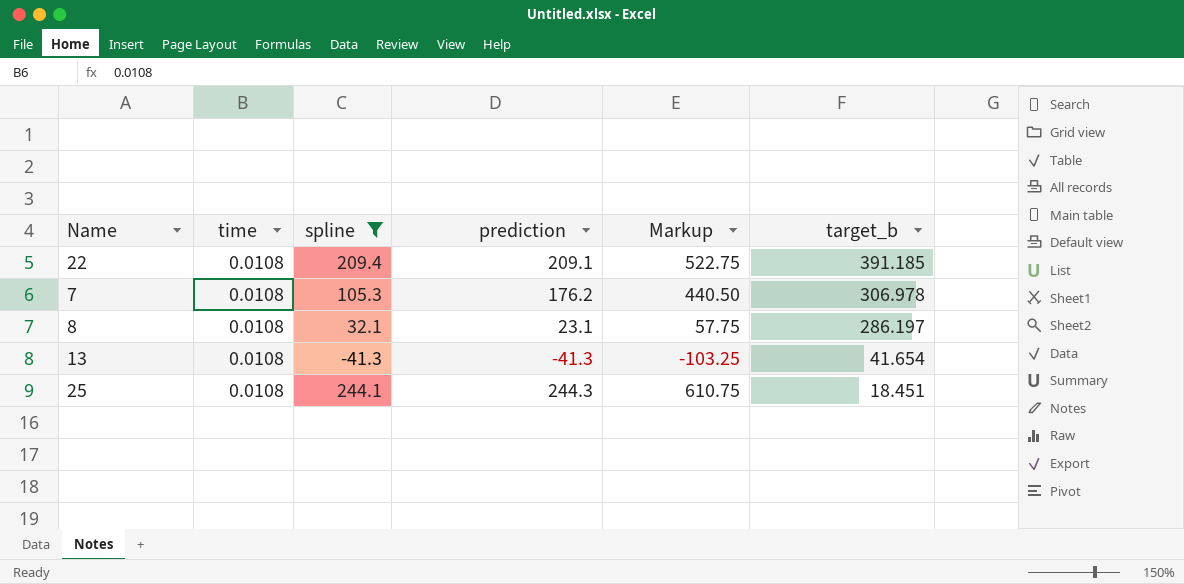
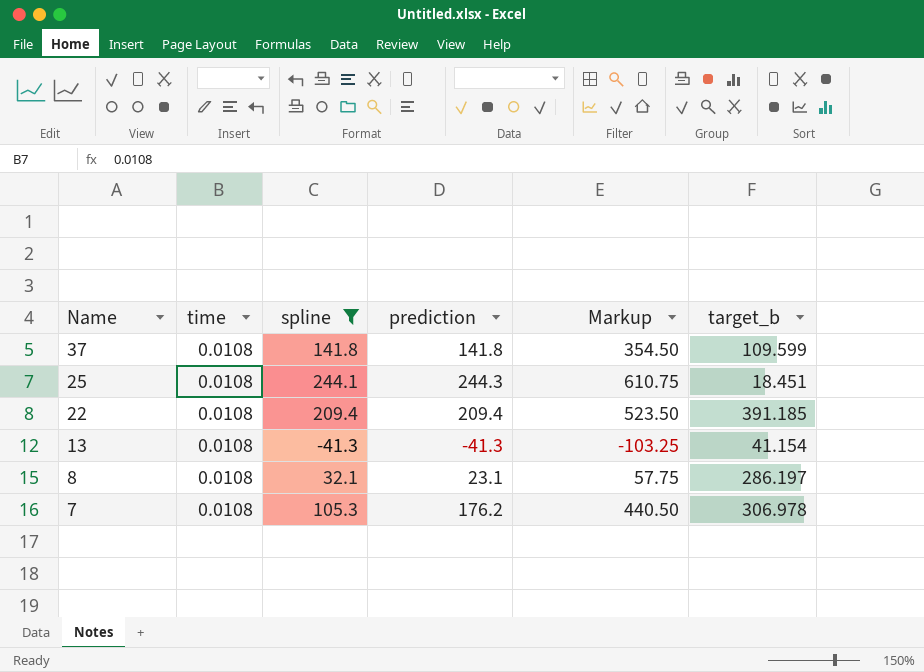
row order: target_b descending -> Name descending
row 37: none -> 0.0108 | 141.8 | 141.8 | 354.50 | 109.599
22 | prediction: 209.1 -> 209.4
22 | Markup: 522.75 -> 523.50
13 | target_b: 41.654 -> 41.154

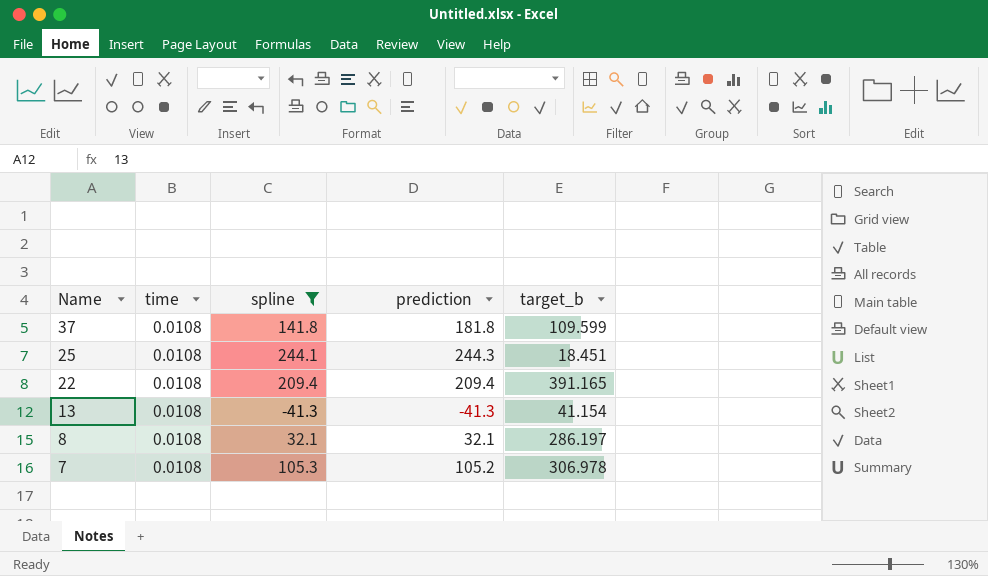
column Markup | formula: [prediction] * 2.5 -> none
37 | prediction: 141.8 -> 181.8
22 | target_b: 391.185 -> 391.165
8 | prediction: 23.1 -> 32.1
7 | prediction: 176.2 -> 105.2

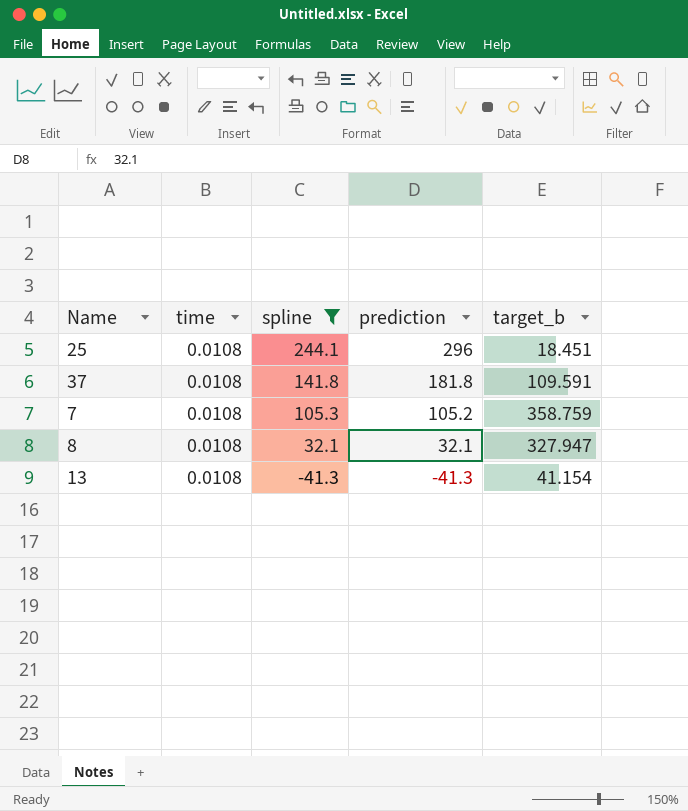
row order: Name descending -> spline descending
row 22: 0.0108 | 209.4 | 209.4 | 391.165 -> none
25 | prediction: 244.3 -> 296
37 | target_b: 109.599 -> 109.591
7 | target_b: 306.978 -> 358.759
8 | target_b: 286.197 -> 327.947

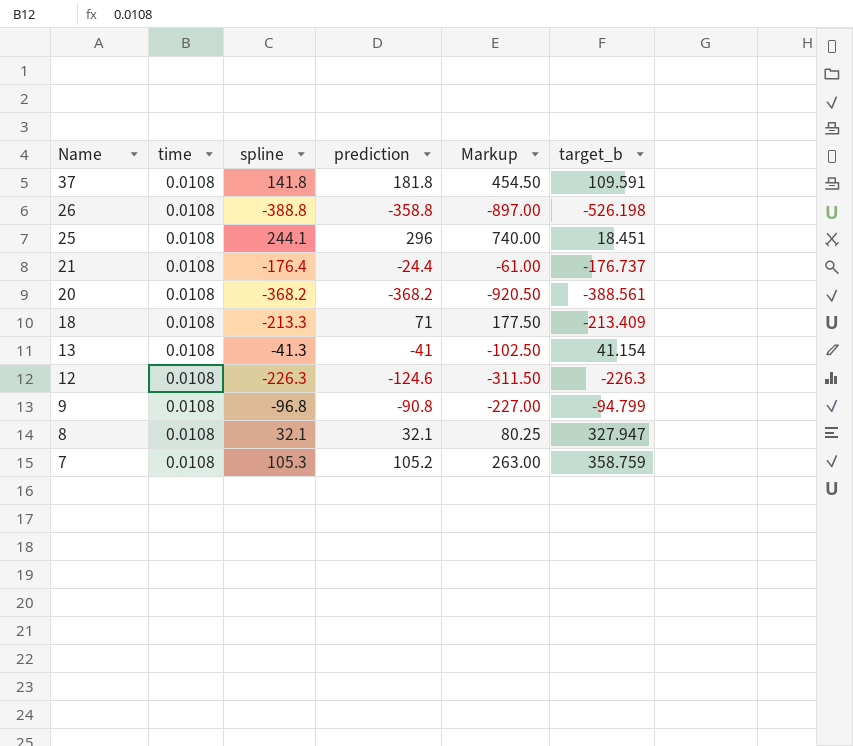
filter: spline >= -41.3 -> none
row order: spline descending -> Name descending
column Markup | formula: none -> [prediction] * 2.5
13 | prediction: -41.3 -> -41

